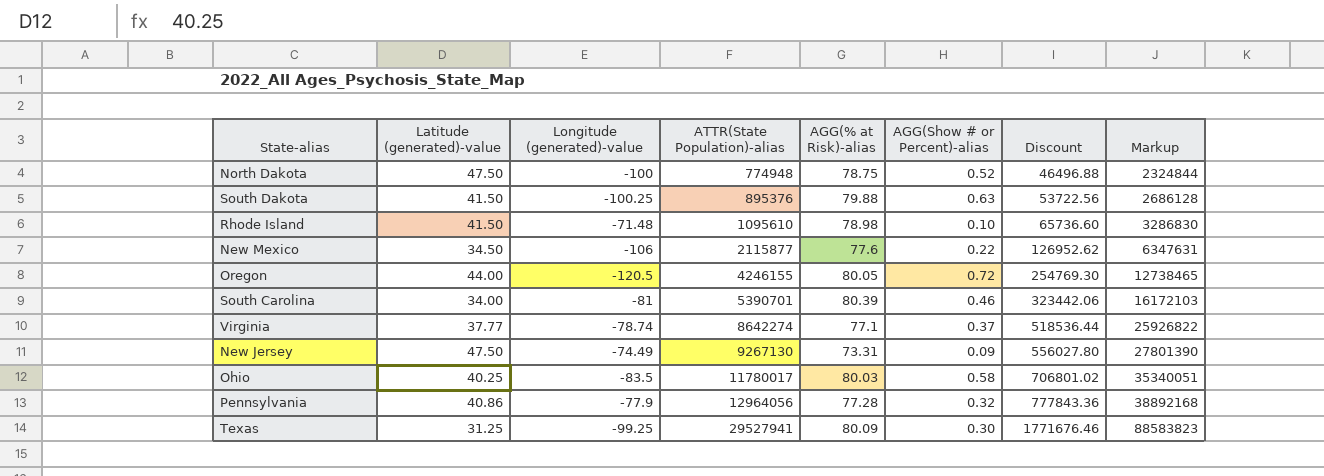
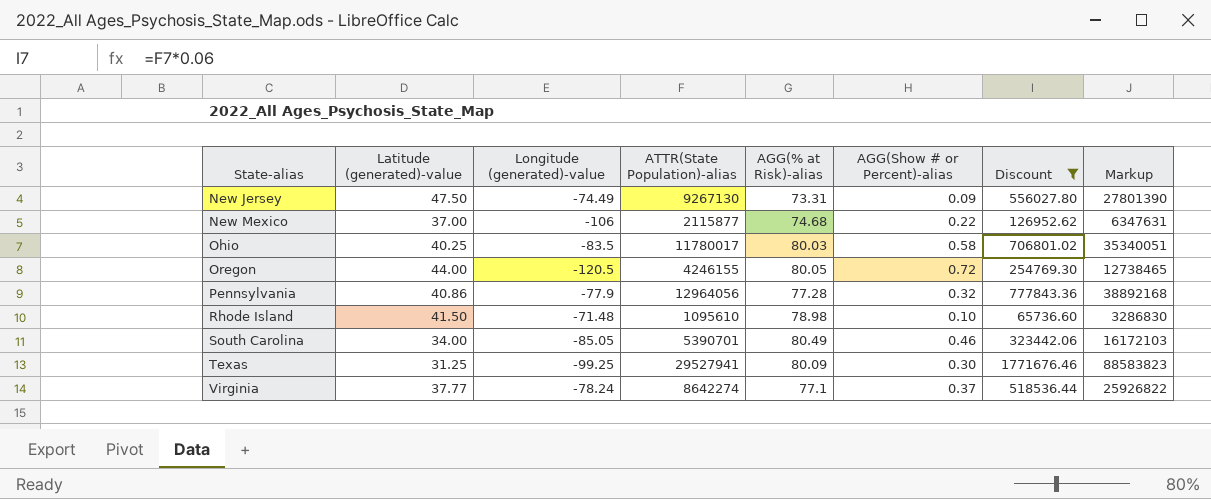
filter: none -> Discount >= 65736.60
row order: ATTR(State Population)-alias ascending -> State-alias ascending
New Mexico | Latitude (generated)-value: 34.50 -> 37.00
New Mexico | AGG(% at Risk)-alias: 77.6 -> 74.68
South Carolina | Longitude (generated)-value: -81 -> -85.05
South Carolina | AGG(% at Risk)-alias: 80.39 -> 80.49
Virginia | Longitude (generated)-value: -78.74 -> -78.24

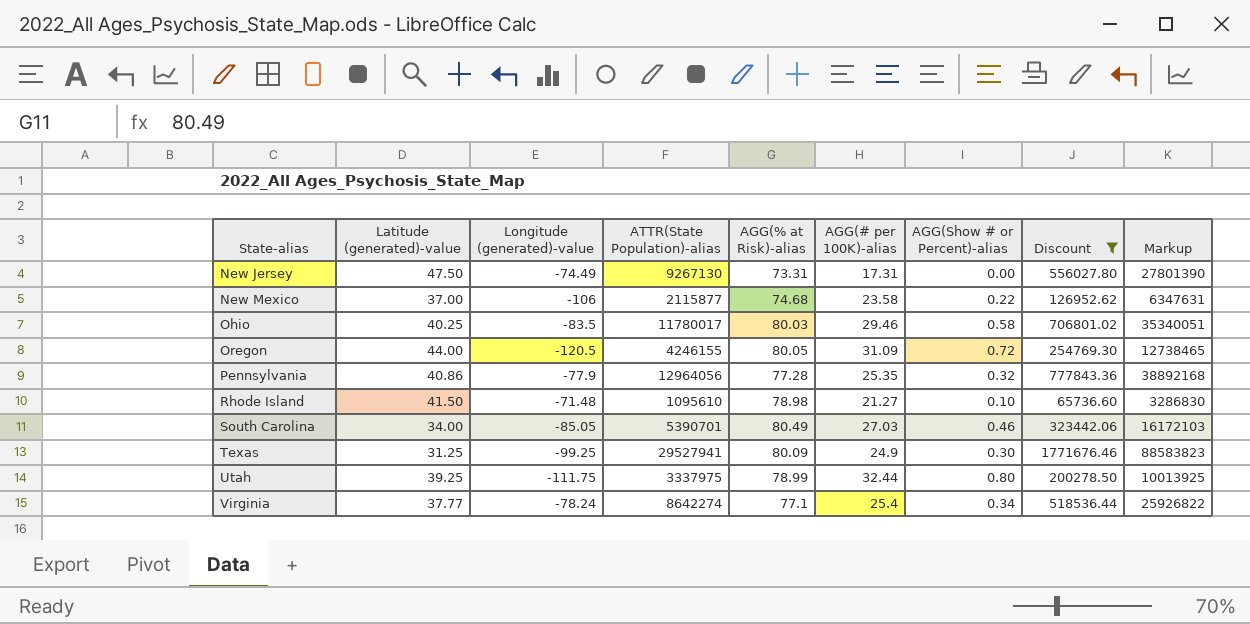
column AGG(# per 100K)-alias | position: none -> 6
New Jersey | AGG(Show # or Percent)-alias: 0.09 -> 0.00
row Utah: none -> 39.25 | -111.75 | 3337975 | 78.99 | 32.44 | 0.80 | 200278.50 | 10013925
Virginia | AGG(Show # or Percent)-alias: 0.37 -> 0.34

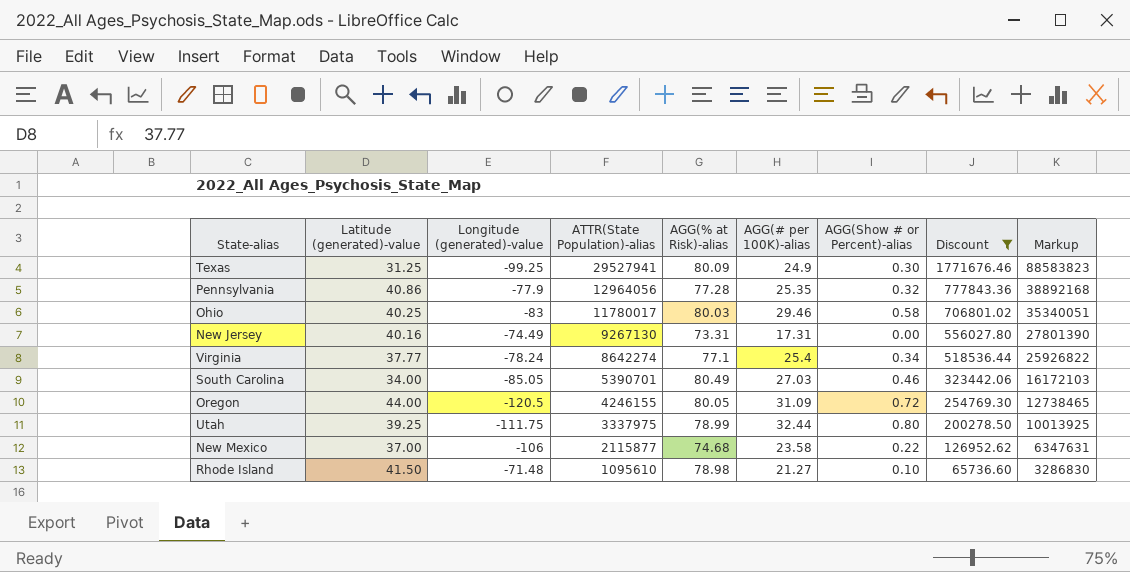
row order: State-alias ascending -> ATTR(State Population)-alias descending
Ohio | Longitude (generated)-value: -83.5 -> -83
New Jersey | Latitude (generated)-value: 47.50 -> 40.16

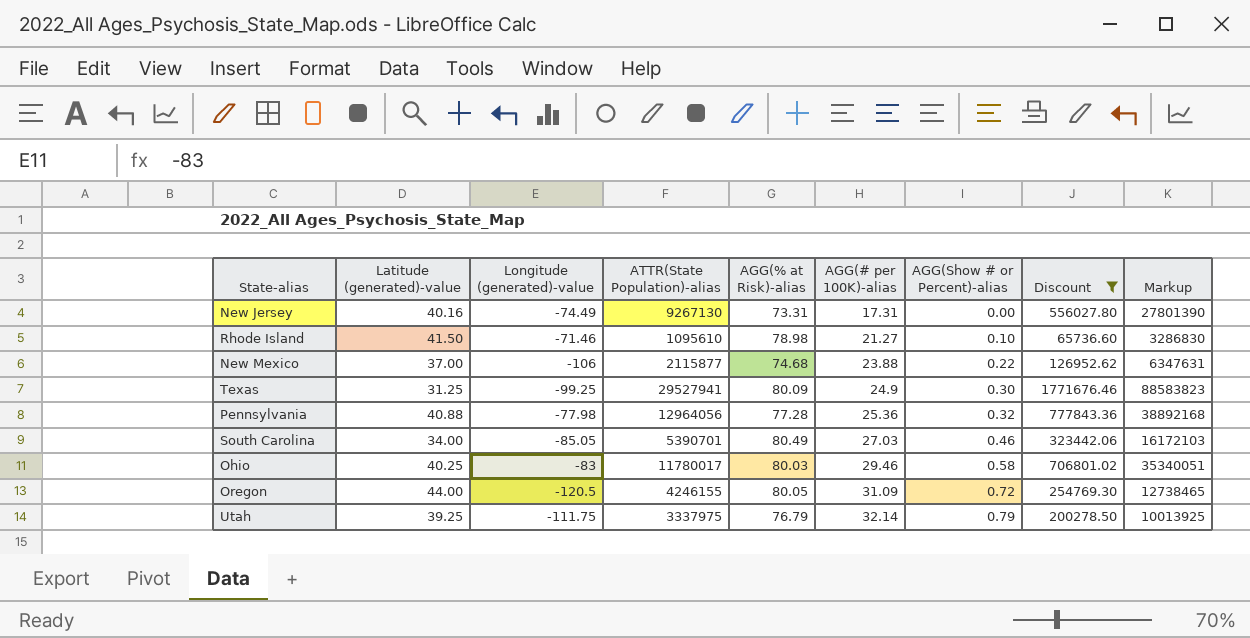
row order: ATTR(State Population)-alias descending -> AGG(# per 100K)-alias ascending
row Virginia: 37.77 | -78.24 | 8642274 | 77.1 | 25.4 | 0.34 | 518536.44 | 25926822 -> none
Rhode Island | Longitude (generated)-value: -71.48 -> -71.46
New Mexico | AGG(# per 100K)-alias: 23.58 -> 23.88
Pennsylvania | Latitude (generated)-value: 40.86 -> 40.88
Pennsylvania | Longitude (generated)-value: -77.9 -> -77.98
Pennsylvania | AGG(# per 100K)-alias: 25.35 -> 25.36
Utah | AGG(% at Risk)-alias: 78.99 -> 76.79
Utah | AGG(# per 100K)-alias: 32.44 -> 32.14
Utah | AGG(Show # or Percent)-alias: 0.80 -> 0.79

